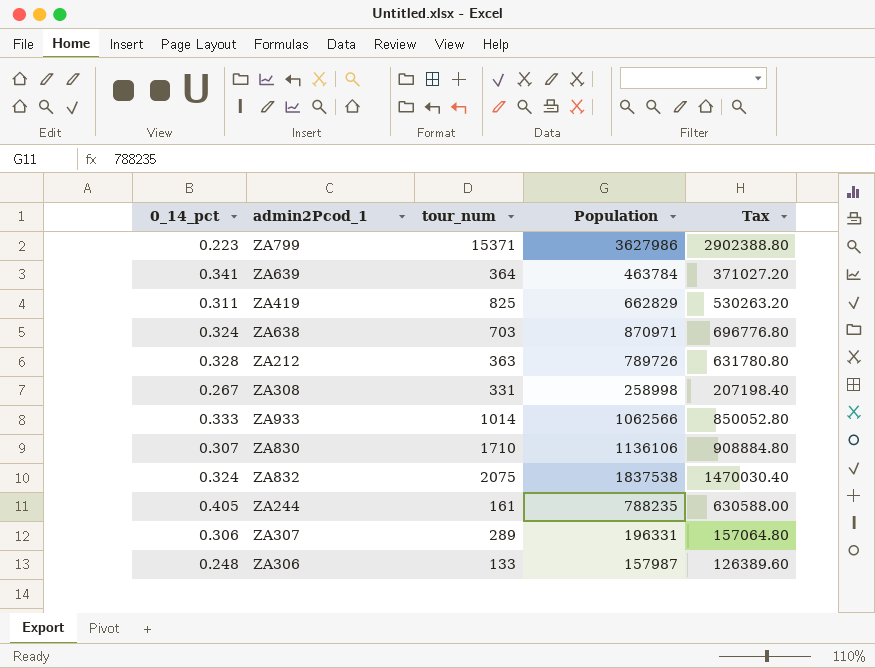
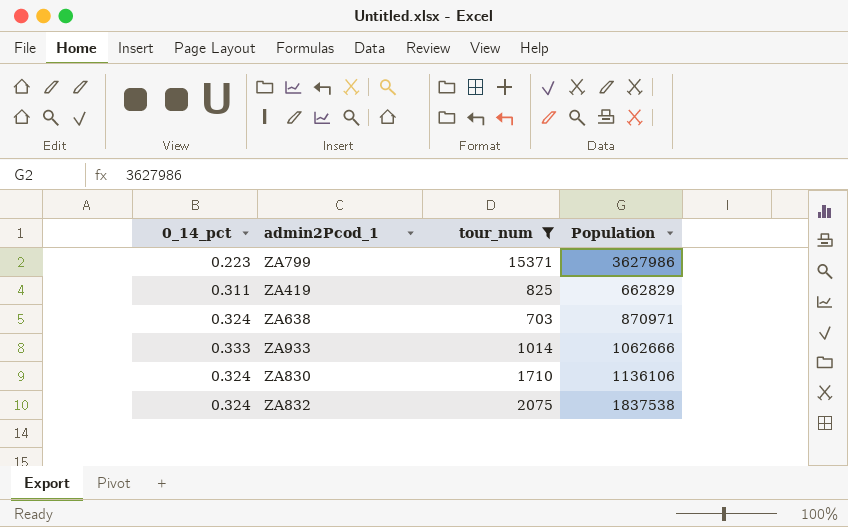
filter: none -> tour_num >= 703
column Tax | formula: [Population] * 0.8 -> none
ZA933 | Population: 1062566 -> 1062666
ZA830 | 0_14_pct: 0.307 -> 0.324

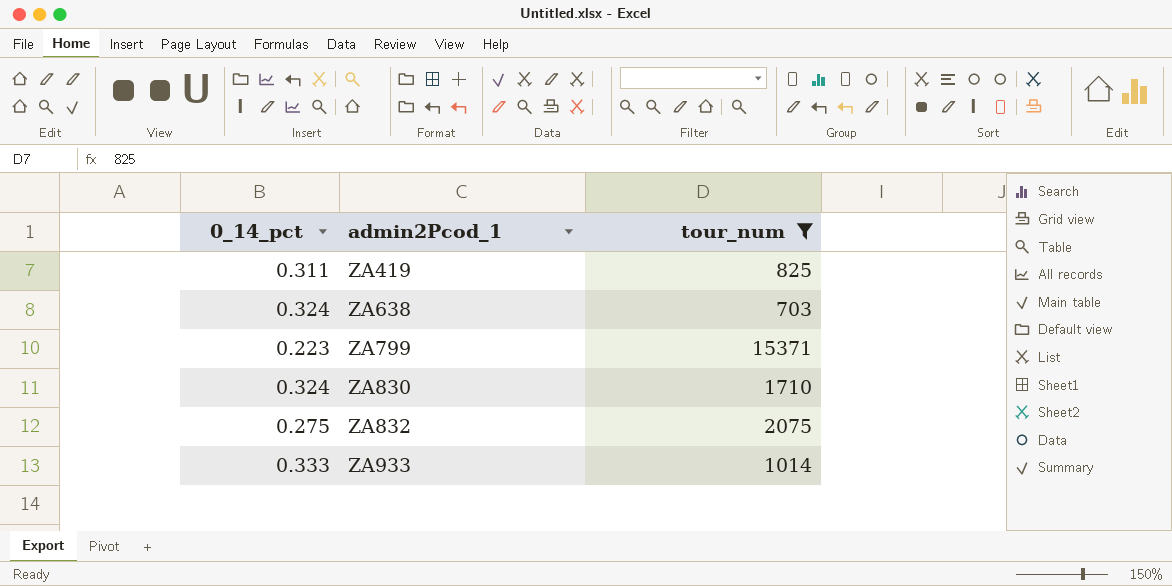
row order: none -> admin2Pcod_1 ascending
column Population | position: 4 -> none
ZA832 | 0_14_pct: 0.324 -> 0.275

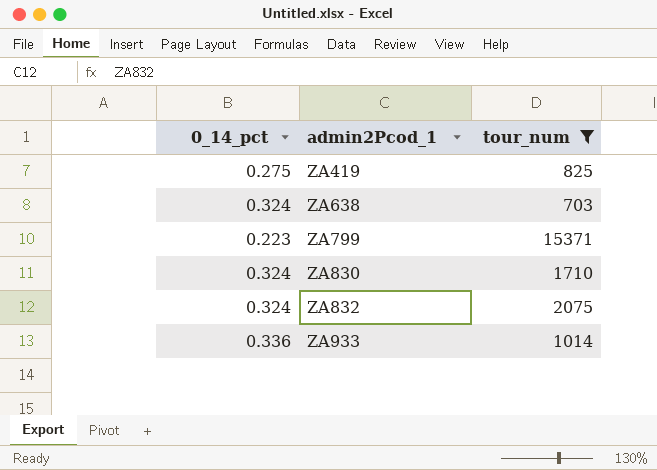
ZA419 | 0_14_pct: 0.311 -> 0.275
ZA832 | 0_14_pct: 0.275 -> 0.324
ZA933 | 0_14_pct: 0.333 -> 0.336

